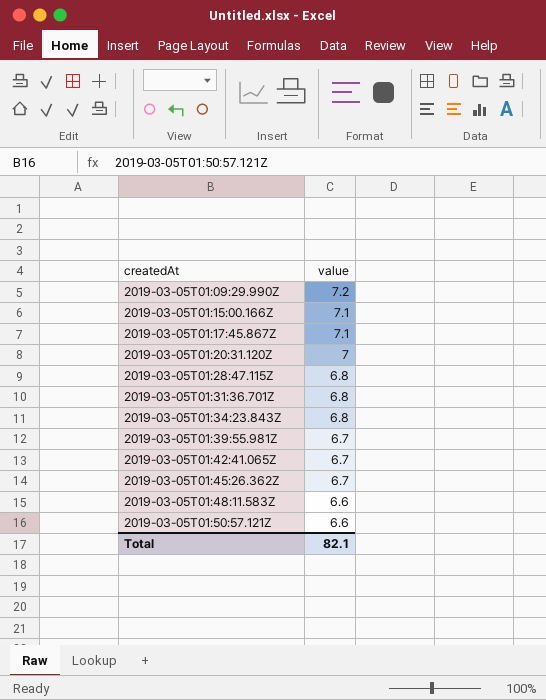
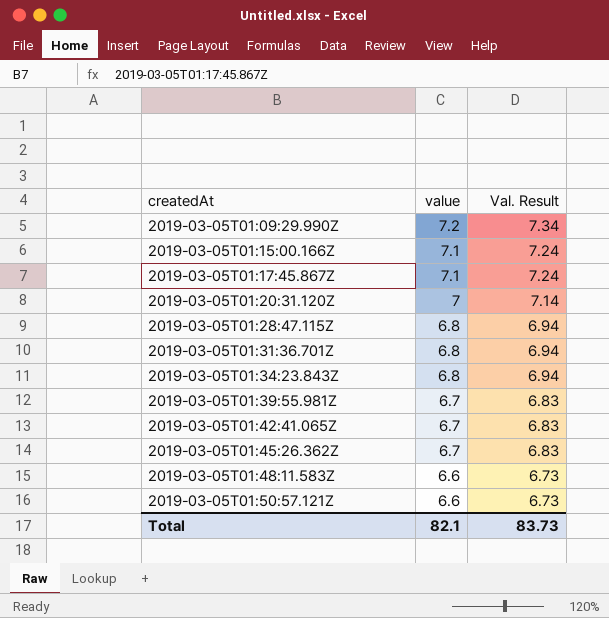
column Val. Result | formula: none -> [value] * 1.02

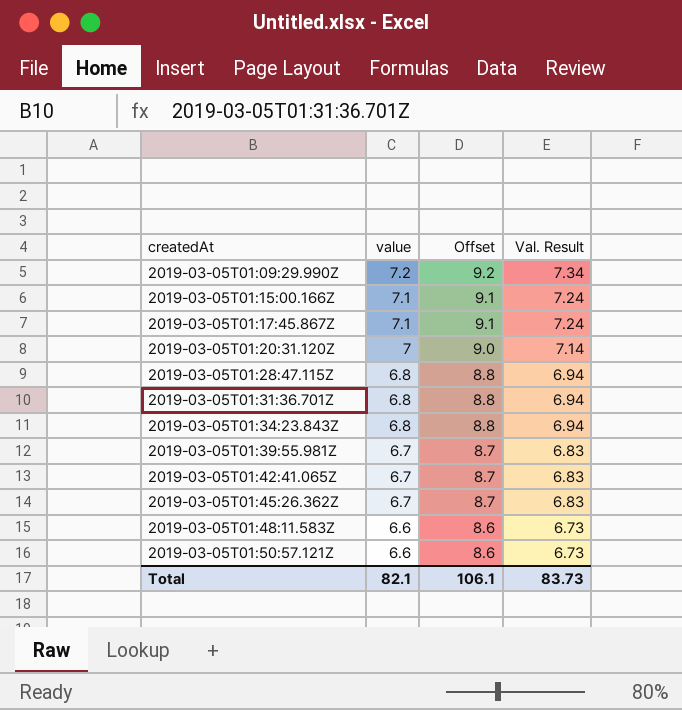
column Offset | formula: none -> [value] + 2

